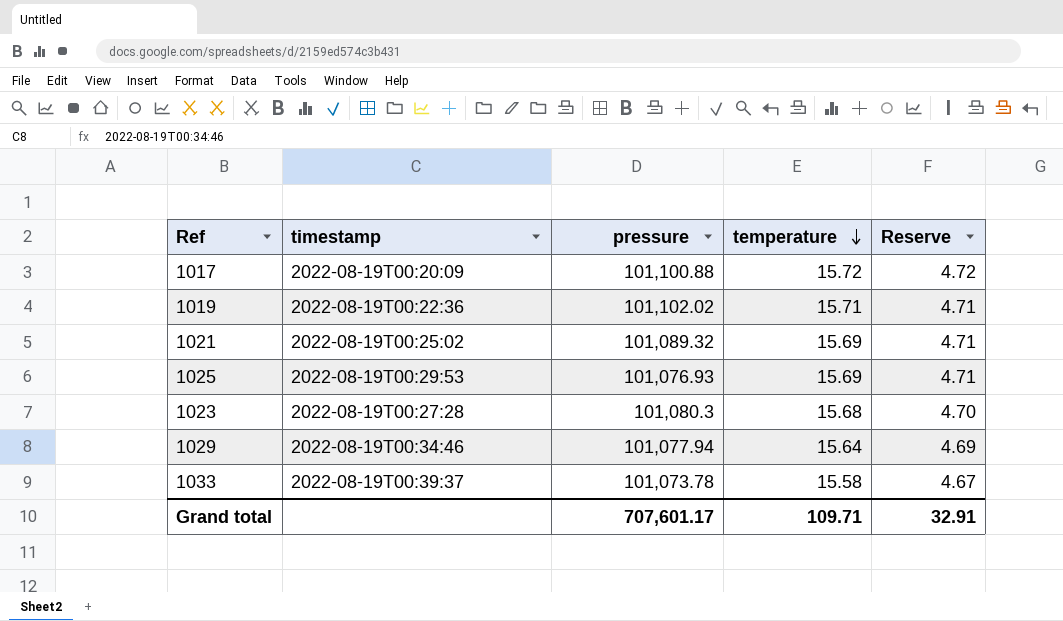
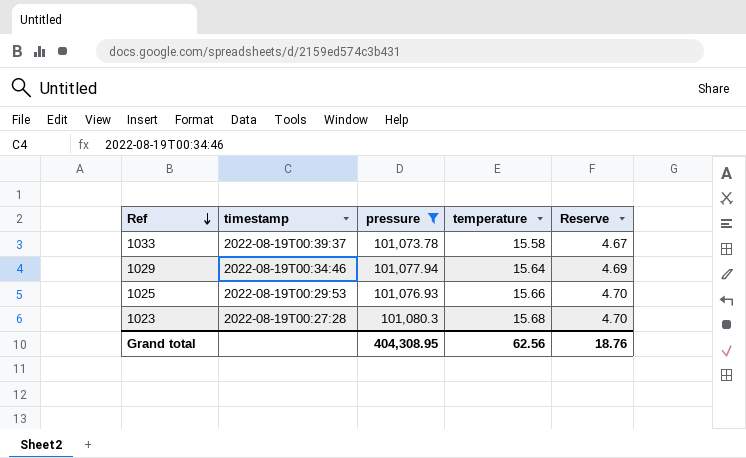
filter: none -> pressure <= 101,080.3
row order: temperature descending -> Ref descending
1025 | temperature: 15.69 -> 15.66
1025 | Reserve: 4.71 -> 4.70
Grand total | pressure: 707,601.17 -> 404,308.95
Grand total | temperature: 109.71 -> 62.56
Grand total | Reserve: 32.91 -> 18.76

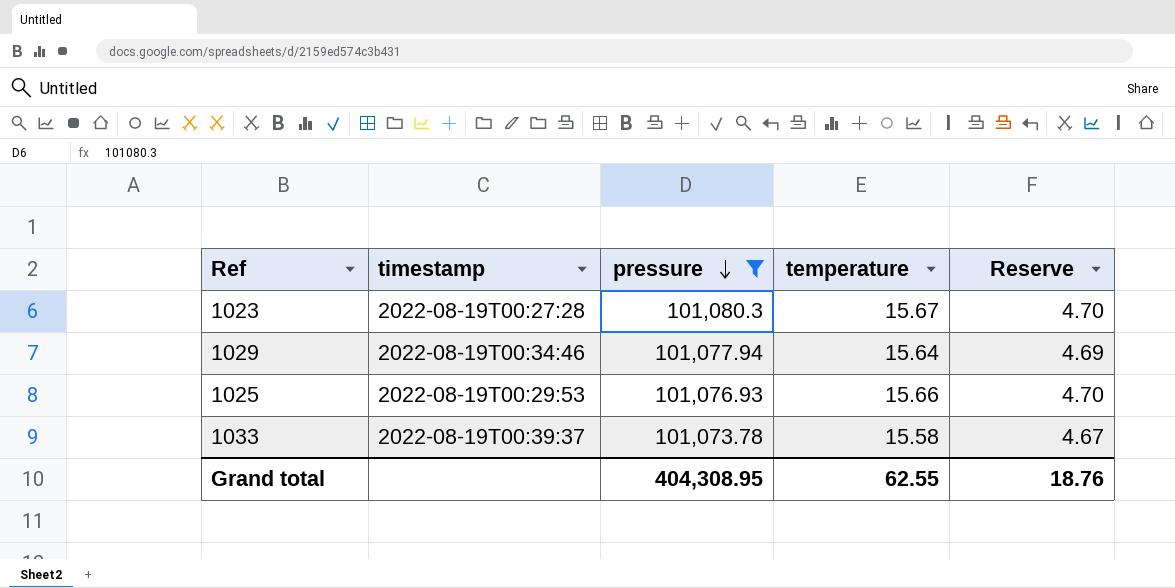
row order: Ref descending -> pressure descending
1023 | temperature: 15.68 -> 15.67
Grand total | temperature: 62.56 -> 62.55

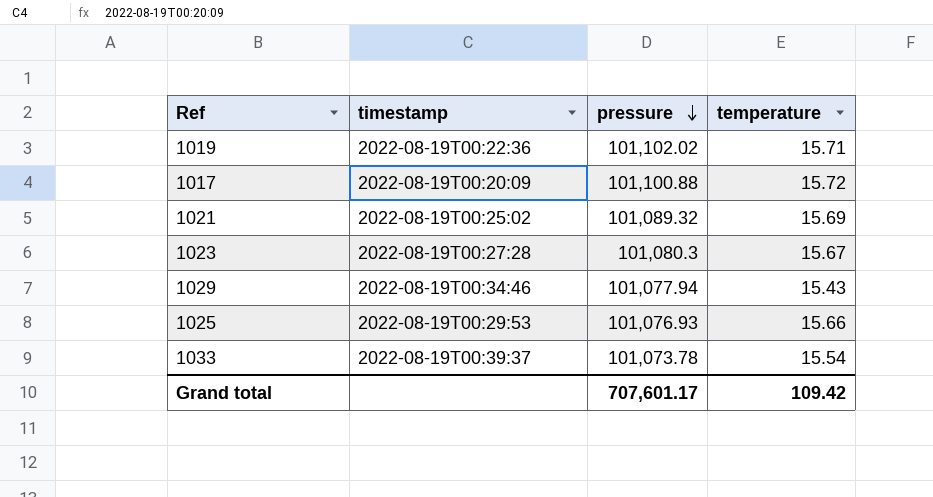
filter: pressure <= 101,080.3 -> none
column Reserve | formula: [temperature] * 0.3 -> none
1029 | temperature: 15.64 -> 15.43
1033 | temperature: 15.58 -> 15.54
Grand total | pressure: 404,308.95 -> 707,601.17
Grand total | temperature: 62.55 -> 109.42

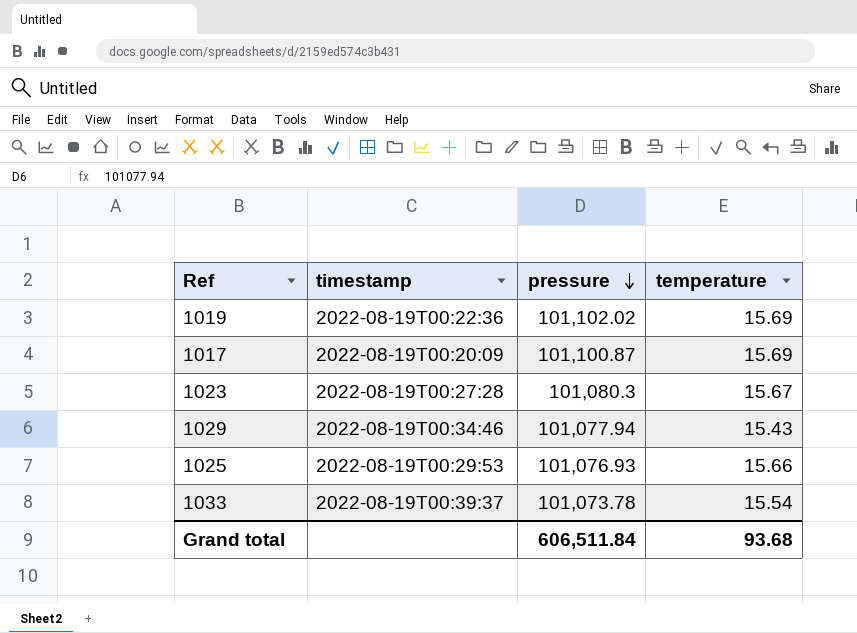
row 1021: 2022-08-19T00:25:02 | 101,089.32 | 15.69 -> none
1019 | temperature: 15.71 -> 15.69
1017 | pressure: 101,100.88 -> 101,100.87
1017 | temperature: 15.72 -> 15.69
Grand total | pressure: 707,601.17 -> 606,511.84
Grand total | temperature: 109.42 -> 93.68

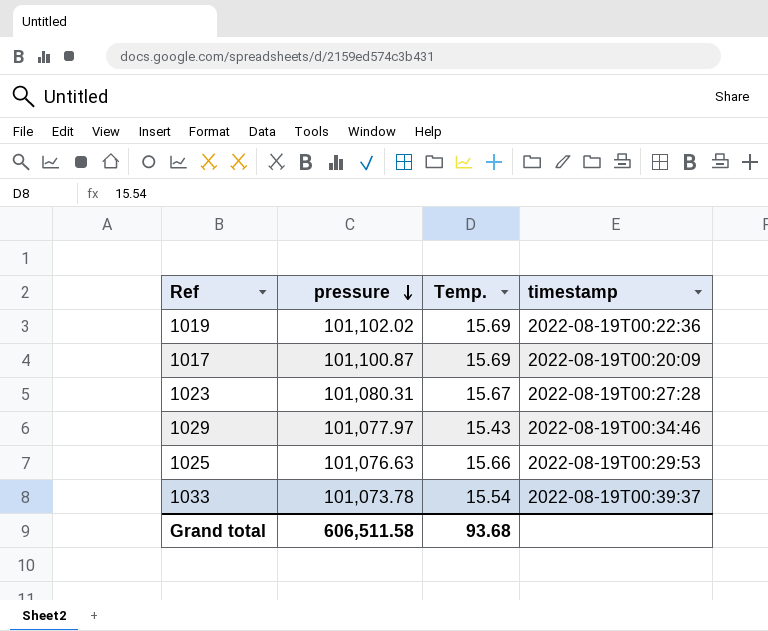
column name: temperature -> Temp.
column timestamp | position: 2 -> 4
1023 | pressure: 101,080.3 -> 101,080.31
1029 | pressure: 101,077.94 -> 101,077.97
1025 | pressure: 101,076.93 -> 101,076.63
Grand total | pressure: 606,511.84 -> 606,511.58

